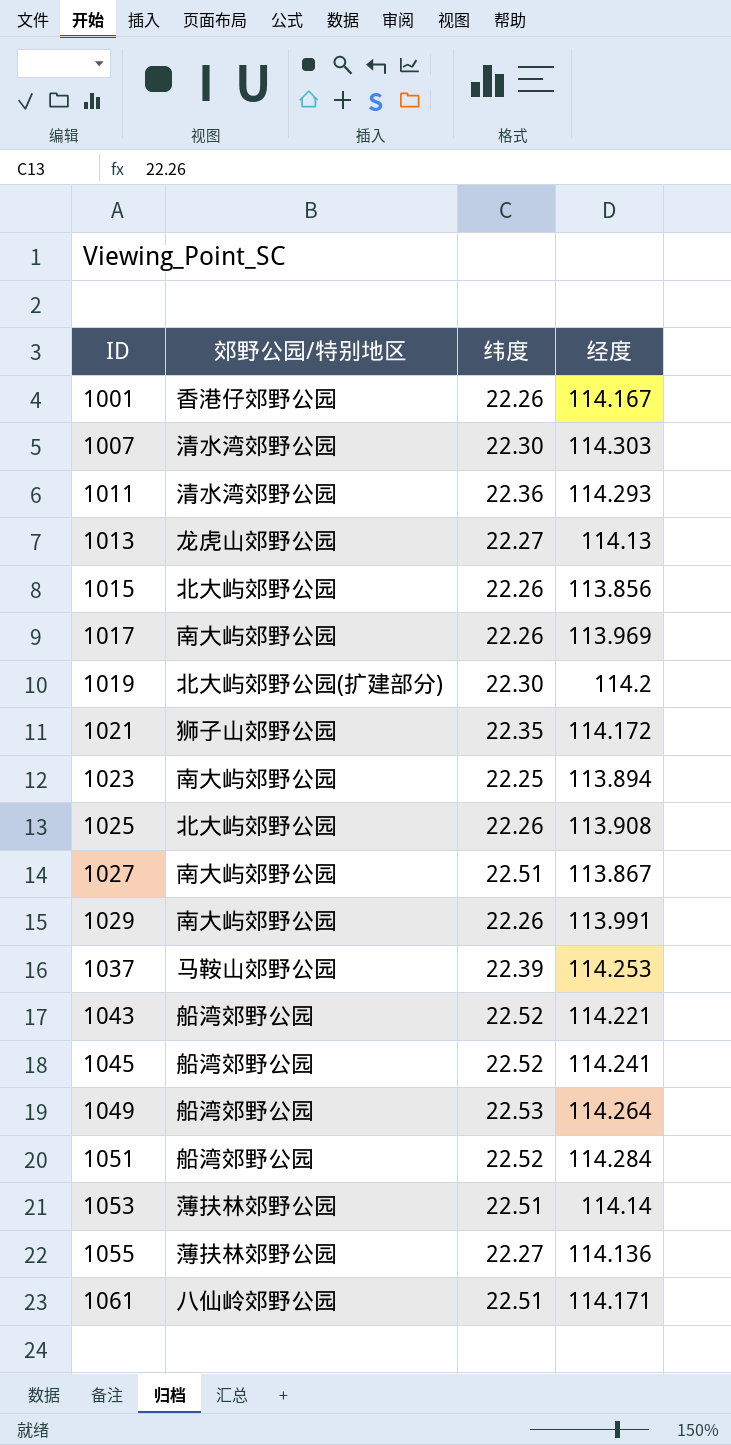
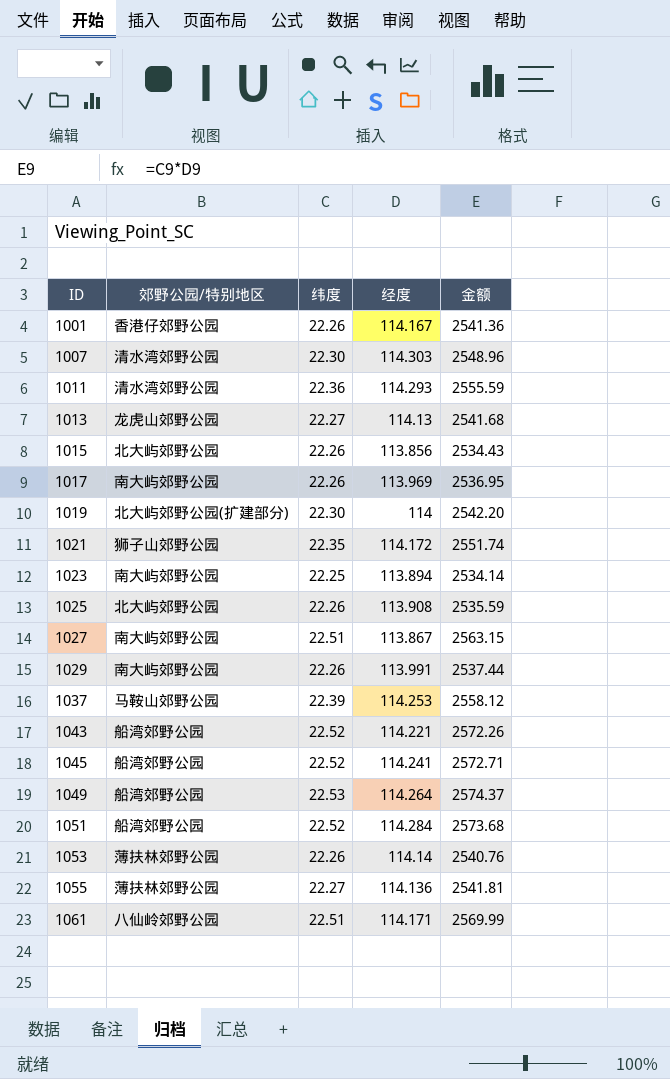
column 金额 | formula: none -> [纬度] * [经度]
1019 | 经度: 114.2 -> 114
1053 | 纬度: 22.51 -> 22.26

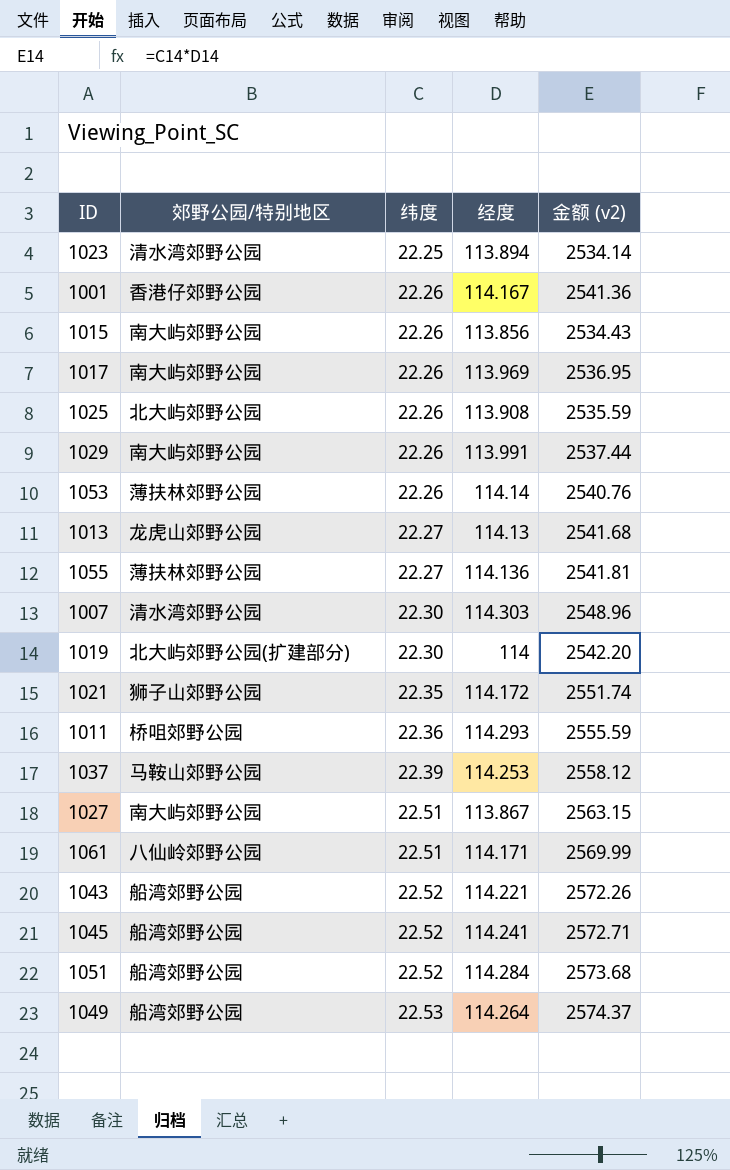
row order: ID ascending -> 纬度 ascending
column name: 金额 -> 金额 (v2)
1023 | 郊野公园/特别地区: 南大屿郊野公园 -> 清水湾郊野公园
1015 | 郊野公园/特别地区: 北大屿郊野公园 -> 南大屿郊野公园
1011 | 郊野公园/特别地区: 清水湾郊野公园 -> 桥咀郊野公园

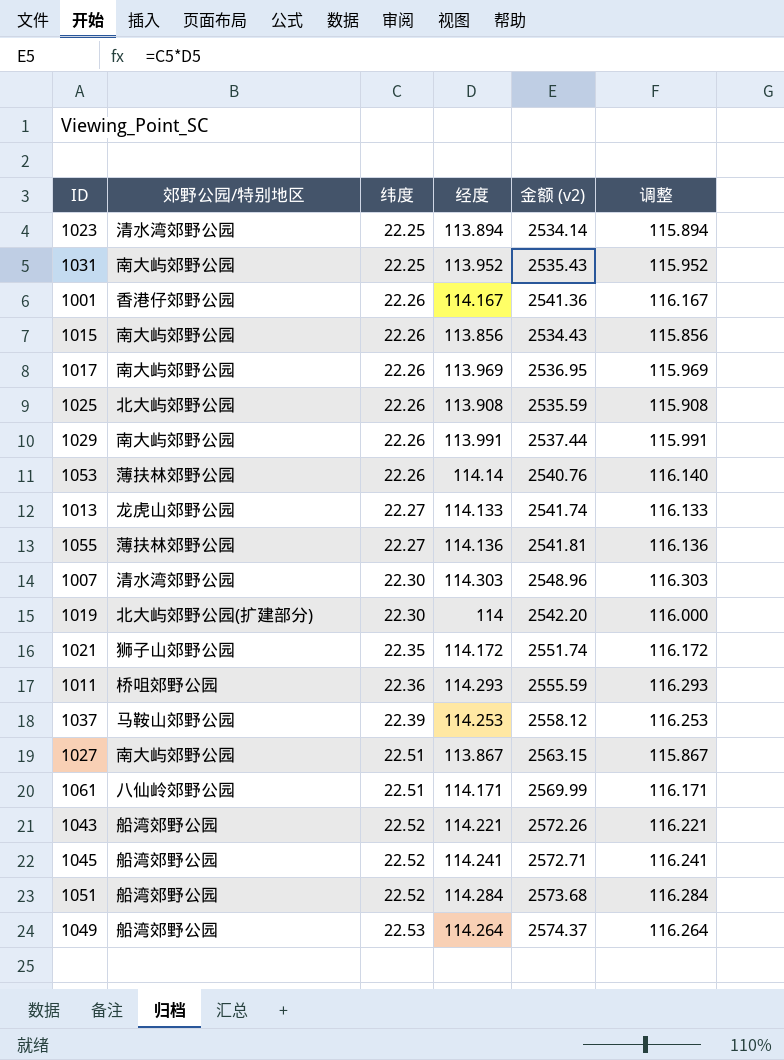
column 调整 | formula: none -> [经度] + 2
row 1031: none -> 南大屿郊野公园 | 22.25 | 113.952 | 2535.43 | 115.952
1013 | 经度: 114.13 -> 114.133
1013 | 金额 (v2): 2541.68 -> 2541.74

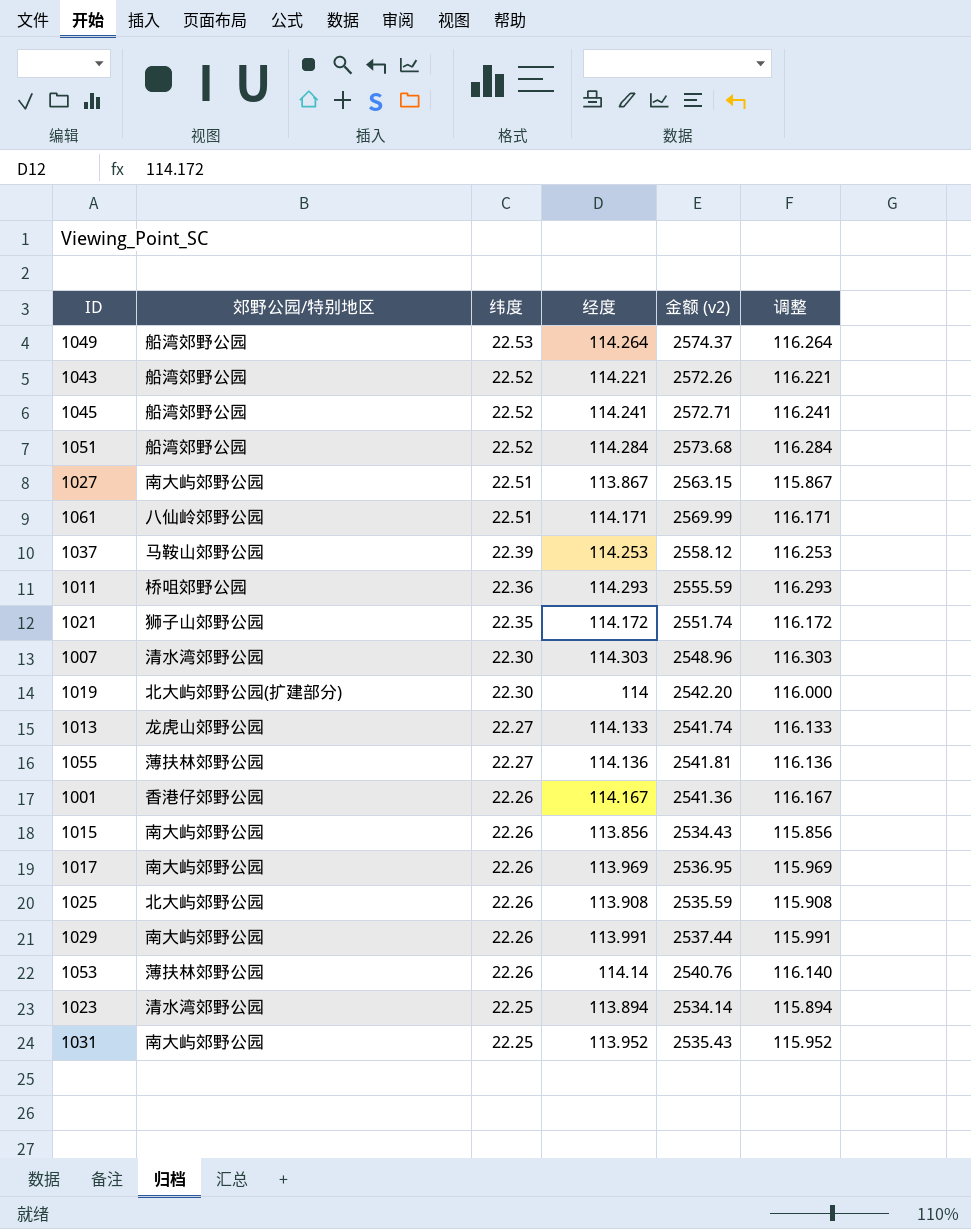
row order: 纬度 ascending -> 纬度 descending

